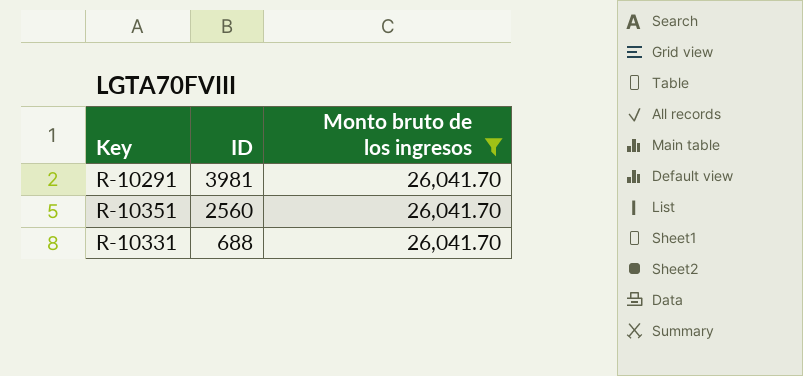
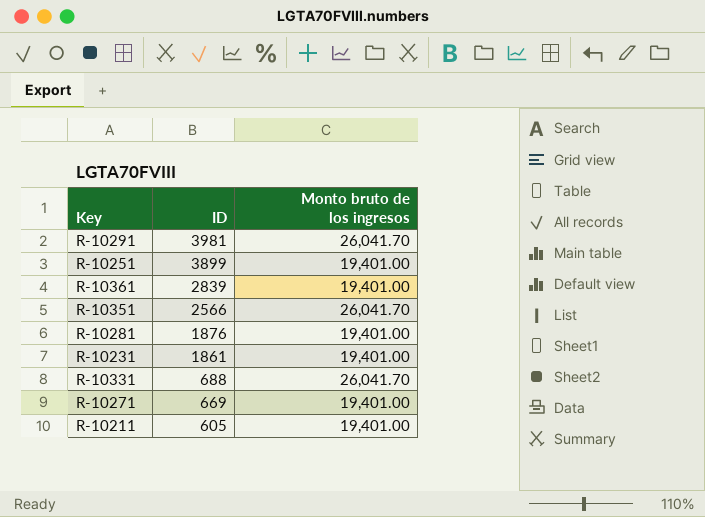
filter: Monto bruto de los ingresos = 26,041.70 -> none
R-10351 | ID: 2560 -> 2566

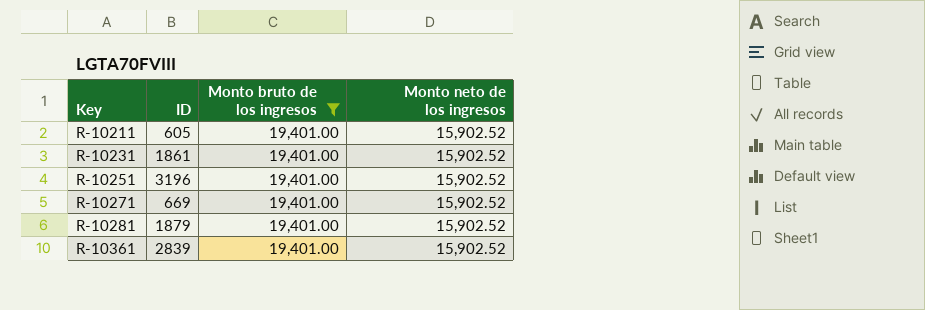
filter: none -> Monto bruto de los ingresos = 19,401.00
row order: ID descending -> Key ascending
column Monto neto de los ingresos | position: none -> 4
R-10251 | ID: 3899 -> 3196
R-10281 | ID: 1876 -> 1879

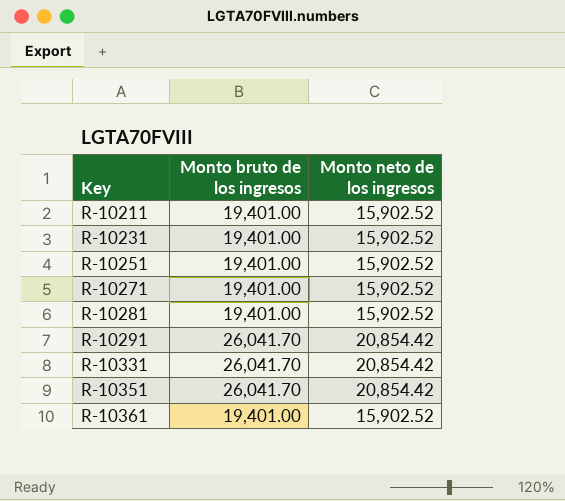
filter: Monto bruto de los ingresos = 19,401.00 -> none
column ID | position: 2 -> none

